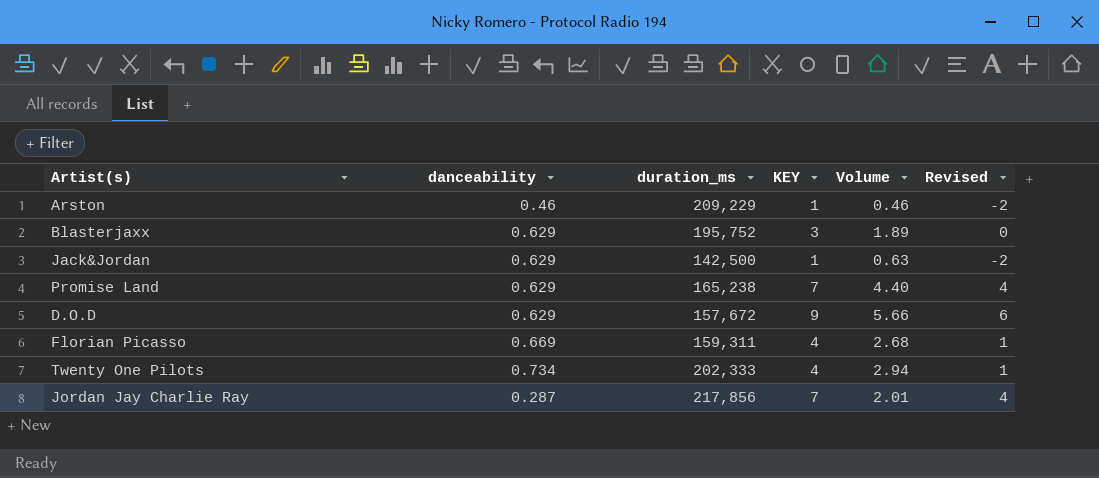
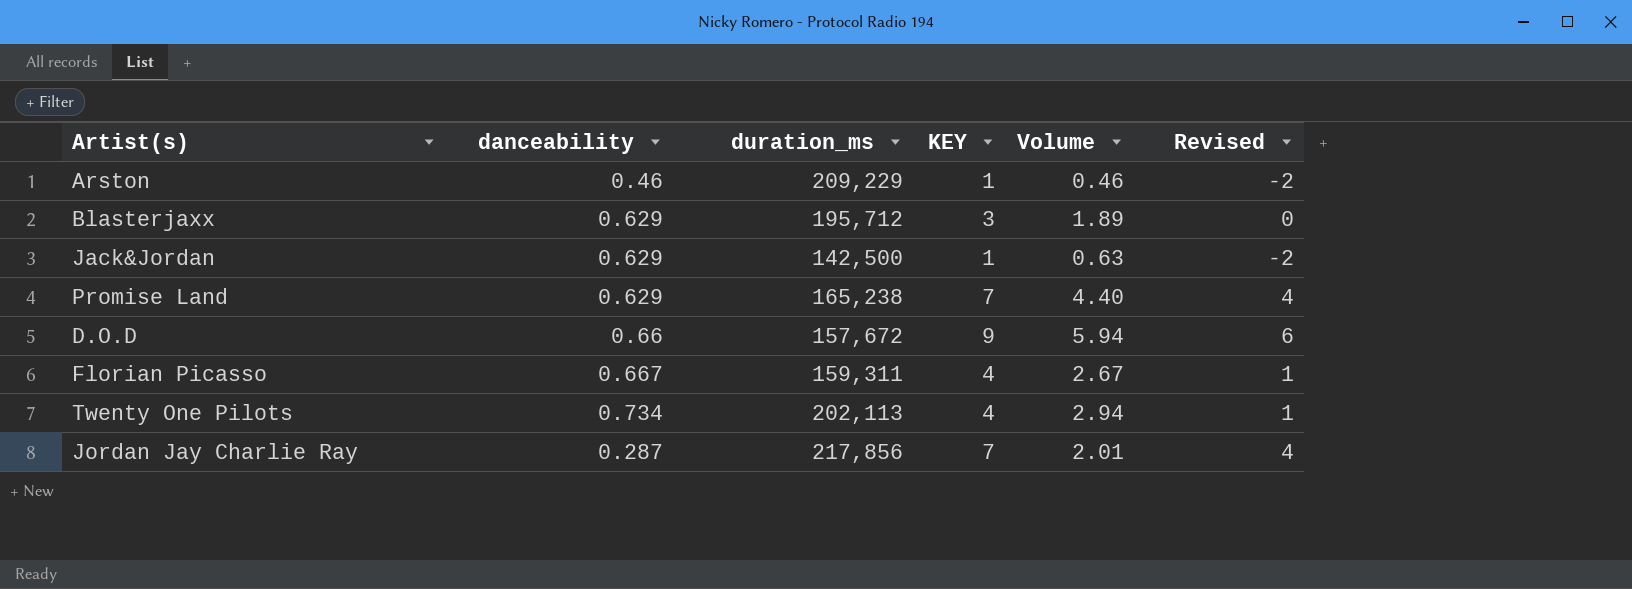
Blasterjaxx | duration_ms: 195,752 -> 195,712
D.O.D | danceability: 0.629 -> 0.66
D.O.D | Volume: 5.66 -> 5.94
Florian Picasso | danceability: 0.669 -> 0.667
Florian Picasso | Volume: 2.68 -> 2.67
Twenty One Pilots | duration_ms: 202,333 -> 202,113

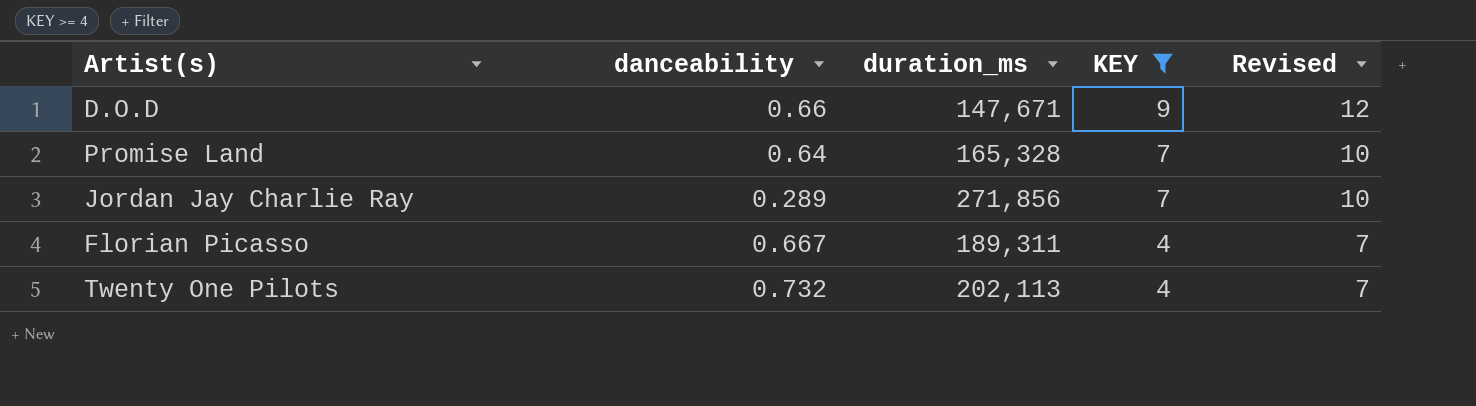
filter: none -> KEY >= 4
row order: none -> KEY descending
column Volume | formula: [danceability] * [KEY] -> none
column Revised | formula: [KEY] - 3 -> [KEY] + 3
D.O.D | duration_ms: 157,672 -> 147,671
Promise Land | danceability: 0.629 -> 0.64
Promise Land | duration_ms: 165,238 -> 165,328
Jordan Jay Charlie Ray | danceability: 0.287 -> 0.289
Jordan Jay Charlie Ray | duration_ms: 217,856 -> 271,856
Florian Picasso | duration_ms: 159,311 -> 189,311
Twenty One Pilots | danceability: 0.734 -> 0.732

